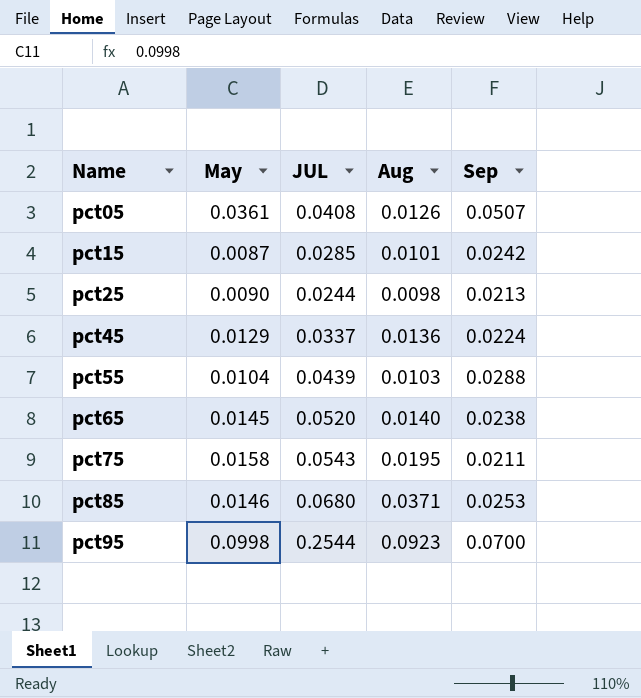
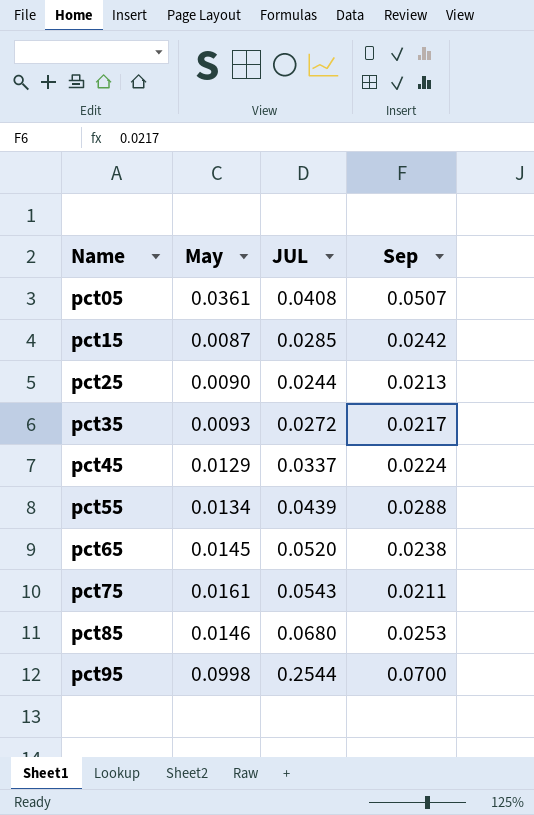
column Aug | position: 4 -> none
row pct35: none -> 0.0093 | 0.0272 | 0.0217
pct55 | May: 0.0104 -> 0.0134
pct75 | May: 0.0158 -> 0.0161

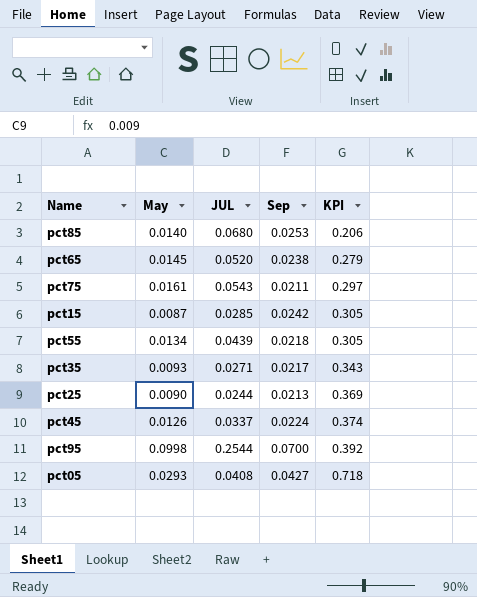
row order: Name ascending -> KPI ascending
column KPI | formula: none -> [May] / [JUL]
pct85 | May: 0.0146 -> 0.0140
pct55 | Sep: 0.0288 -> 0.0218
pct35 | JUL: 0.0272 -> 0.0271
pct45 | May: 0.0129 -> 0.0126
pct05 | May: 0.0361 -> 0.0293
pct05 | Sep: 0.0507 -> 0.0427

